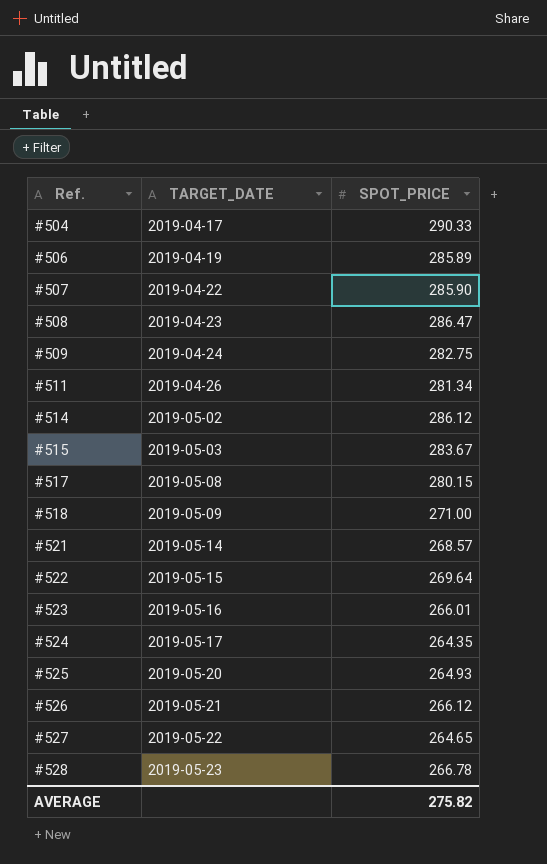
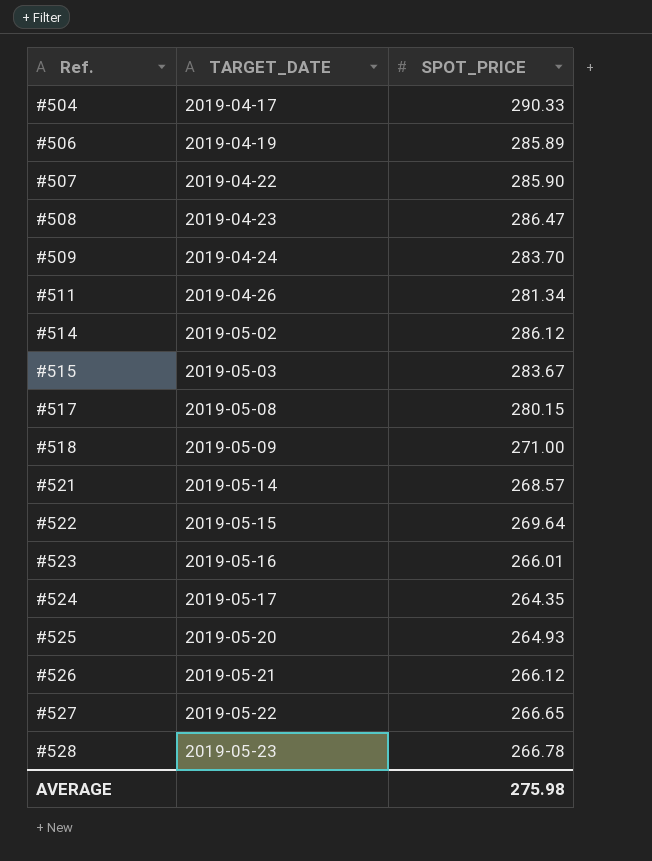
#509 | SPOT_PRICE: 282.75 -> 283.70
#527 | SPOT_PRICE: 264.65 -> 266.65
AVERAGE | SPOT_PRICE: 275.82 -> 275.98

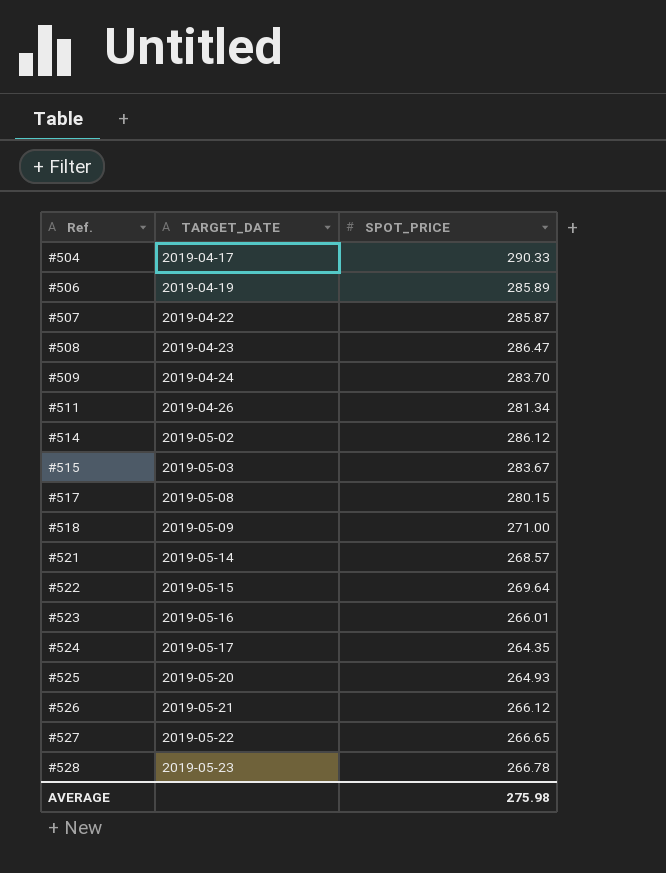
#507 | SPOT_PRICE: 285.90 -> 285.87

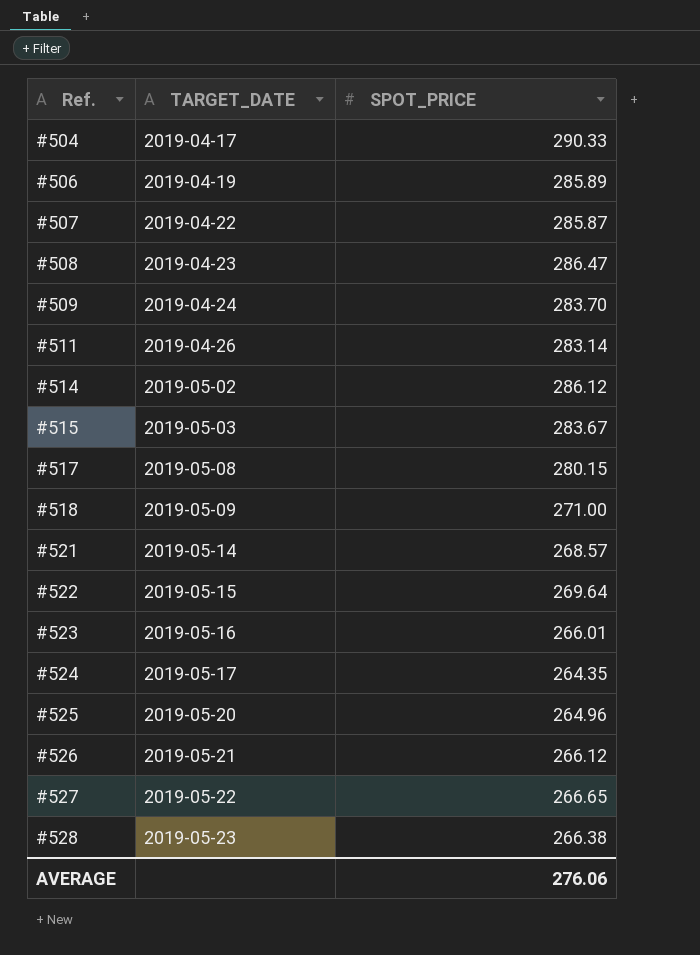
#511 | SPOT_PRICE: 281.34 -> 283.14
#525 | SPOT_PRICE: 264.93 -> 264.96
#528 | SPOT_PRICE: 266.78 -> 266.38
AVERAGE | SPOT_PRICE: 275.98 -> 276.06

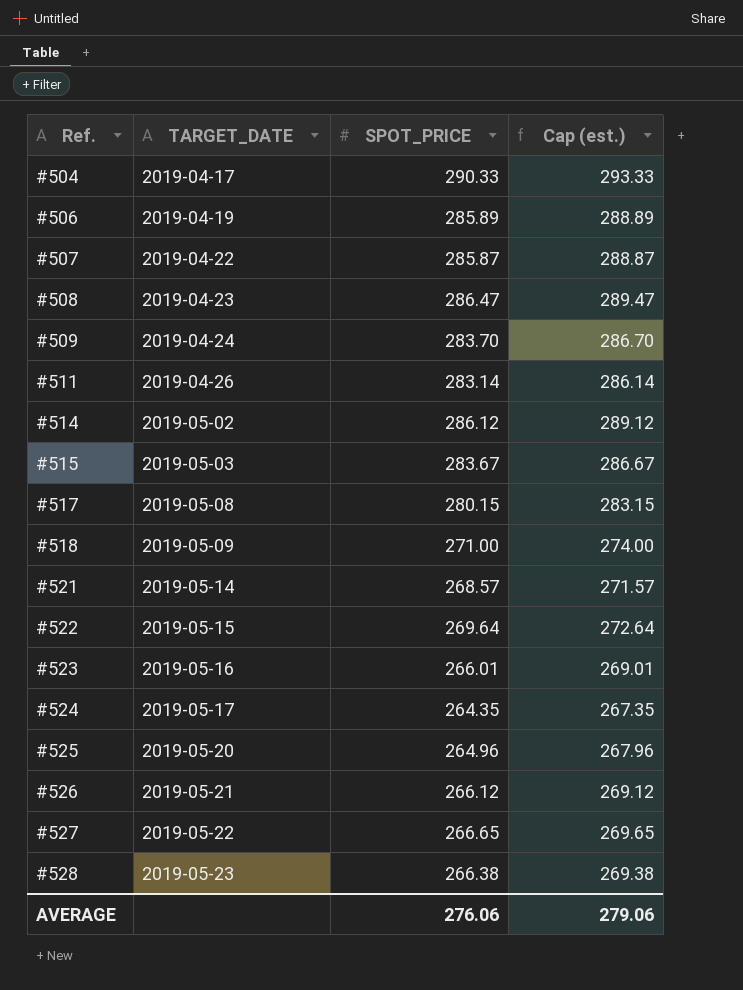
column Cap (est.) | formula: none -> [SPOT_PRICE] + 3

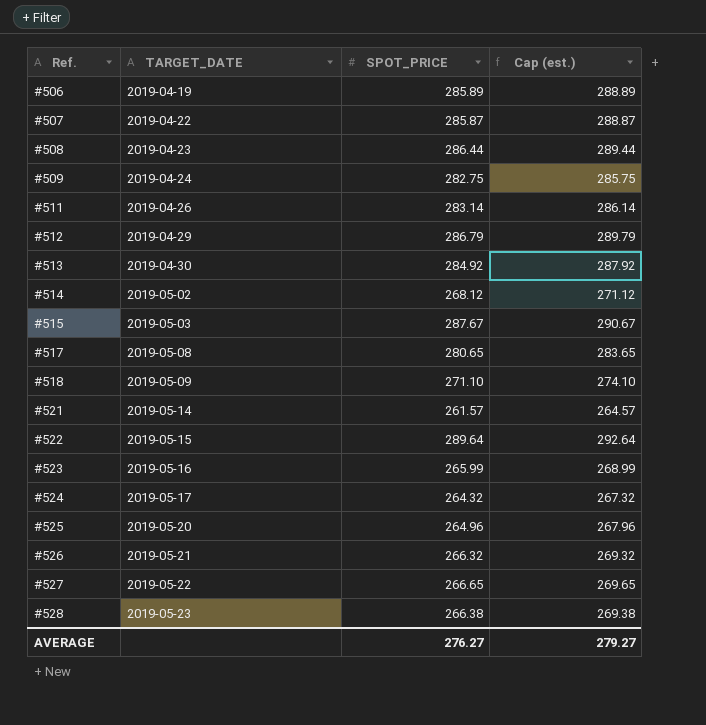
row #504: 2019-04-17 | 290.33 | 293.33 -> none
#508 | SPOT_PRICE: 286.47 -> 286.44
#508 | Cap (est.): 289.47 -> 289.44
#509 | SPOT_PRICE: 283.70 -> 282.75
#509 | Cap (est.): 286.70 -> 285.75
row #512: none -> 2019-04-29 | 286.79 | 289.79
row #513: none -> 2019-04-30 | 284.92 | 287.92
#514 | SPOT_PRICE: 286.12 -> 268.12
#514 | Cap (est.): 289.12 -> 271.12
#515 | SPOT_PRICE: 283.67 -> 287.67
#515 | Cap (est.): 286.67 -> 290.67
#517 | SPOT_PRICE: 280.15 -> 280.65
#517 | Cap (est.): 283.15 -> 283.65
#518 | SPOT_PRICE: 271.00 -> 271.10
#518 | Cap (est.): 274.00 -> 274.10
#521 | SPOT_PRICE: 268.57 -> 261.57
#521 | Cap (est.): 271.57 -> 264.57
#522 | SPOT_PRICE: 269.64 -> 289.64
#522 | Cap (est.): 272.64 -> 292.64
#523 | SPOT_PRICE: 266.01 -> 265.99
#523 | Cap (est.): 269.01 -> 268.99
#524 | SPOT_PRICE: 264.35 -> 264.32
#524 | Cap (est.): 267.35 -> 267.32
#526 | SPOT_PRICE: 266.12 -> 266.32
#526 | Cap (est.): 269.12 -> 269.32
AVERAGE | SPOT_PRICE: 276.06 -> 276.27
AVERAGE | Cap (est.): 279.06 -> 279.27

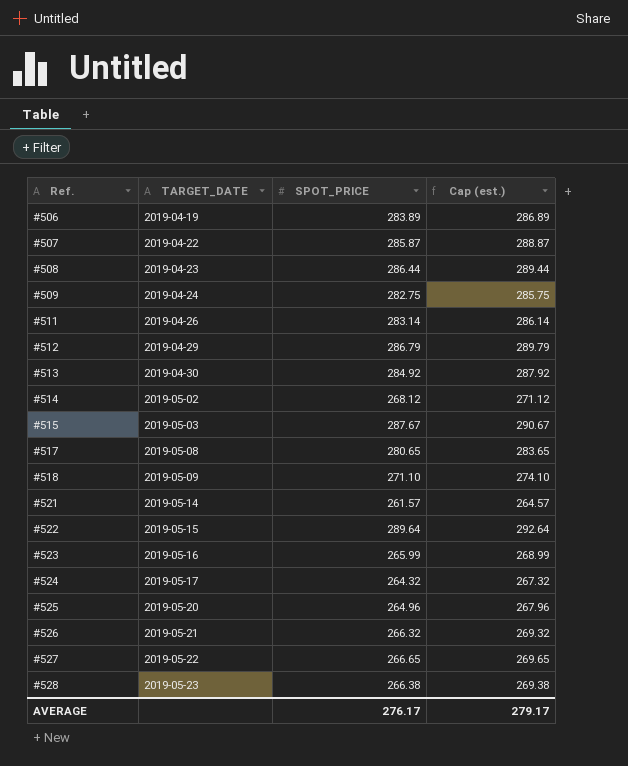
#506 | SPOT_PRICE: 285.89 -> 283.89
#506 | Cap (est.): 288.89 -> 286.89
AVERAGE | SPOT_PRICE: 276.27 -> 276.17
AVERAGE | Cap (est.): 279.27 -> 279.17

